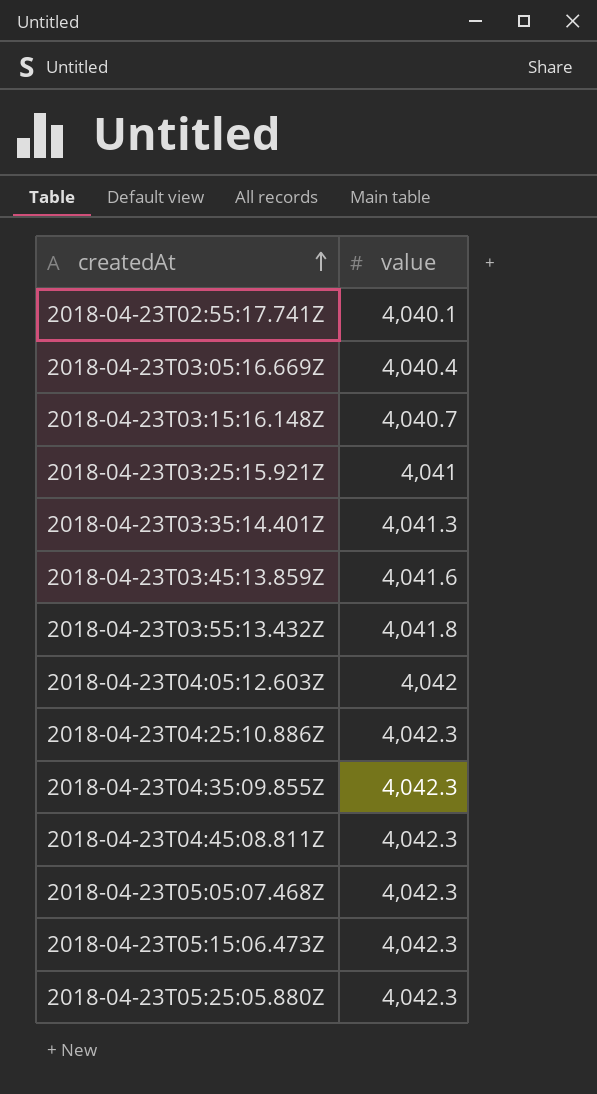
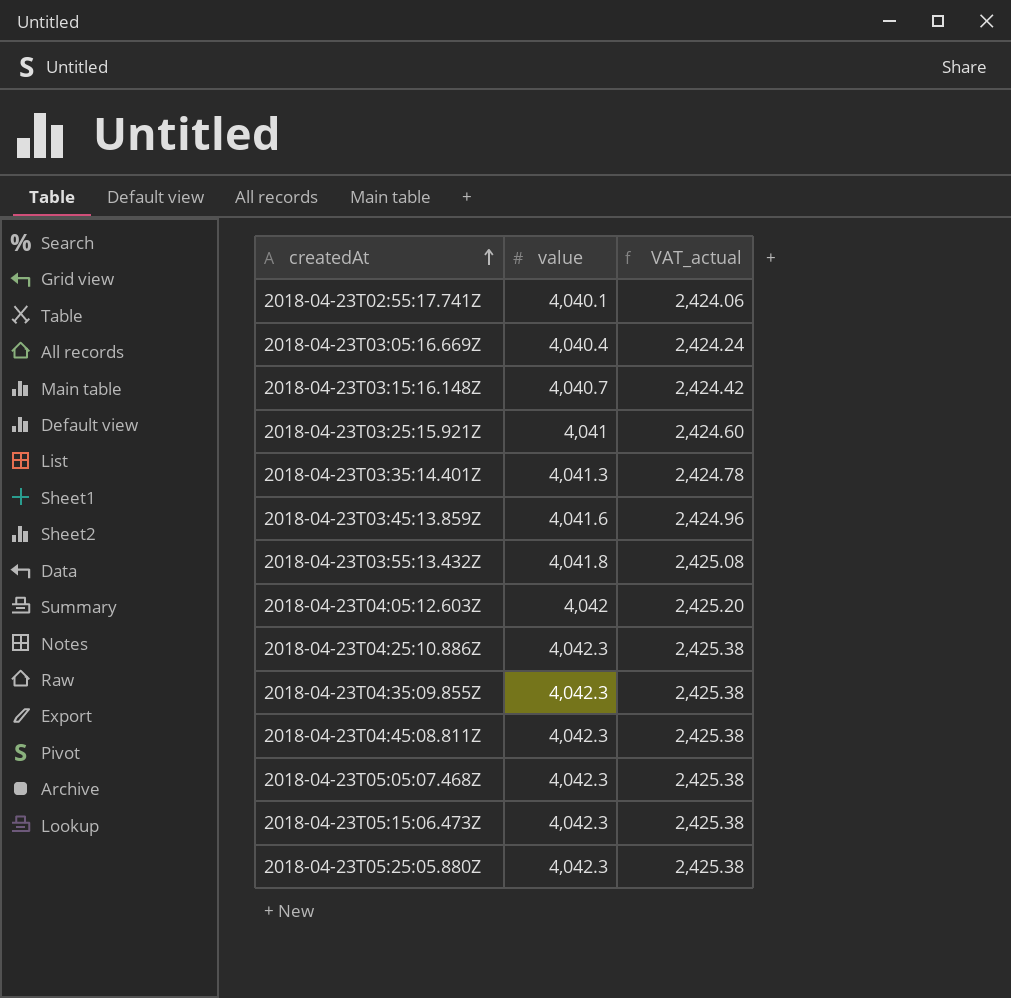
column VAT_actual | formula: none -> [value] * 0.6

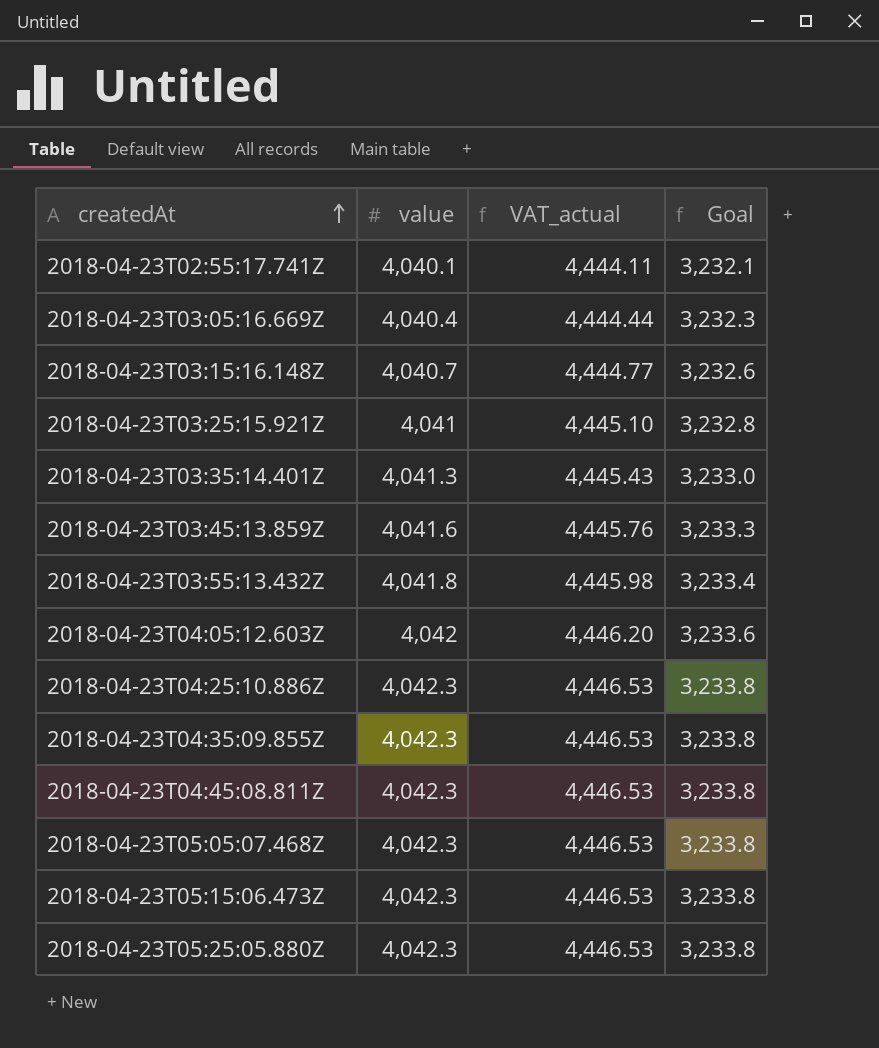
column VAT_actual | formula: [value] * 0.6 -> [value] * 1.1
column Goal | formula: none -> [value] * 0.8

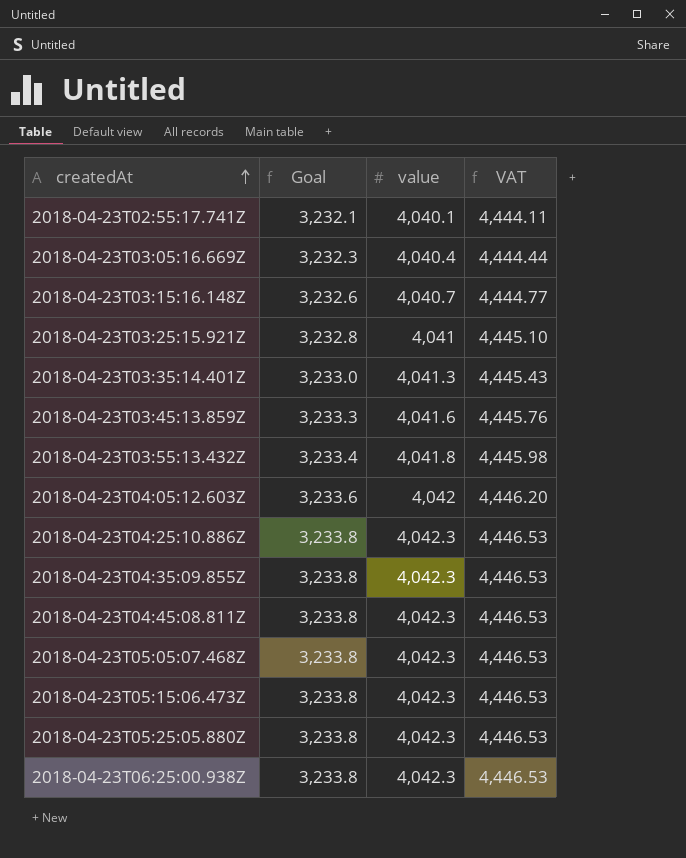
column Goal | position: 4 -> 2
column name: VAT_actual -> VAT
row 2018-04-23T06:25:00.938Z: none -> 3,233.8 | 4,042.3 | 4,446.53

